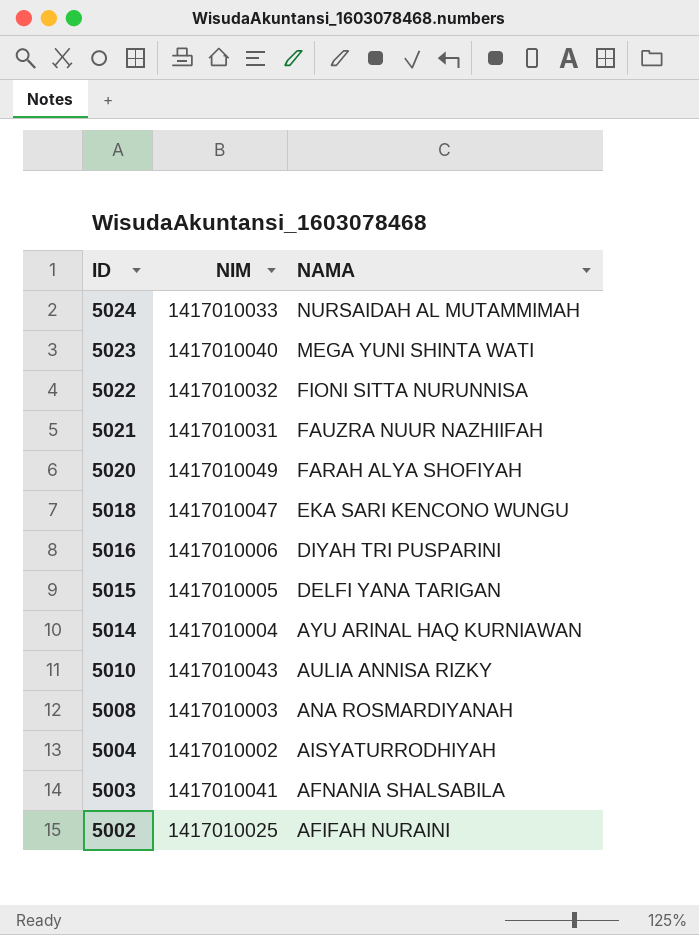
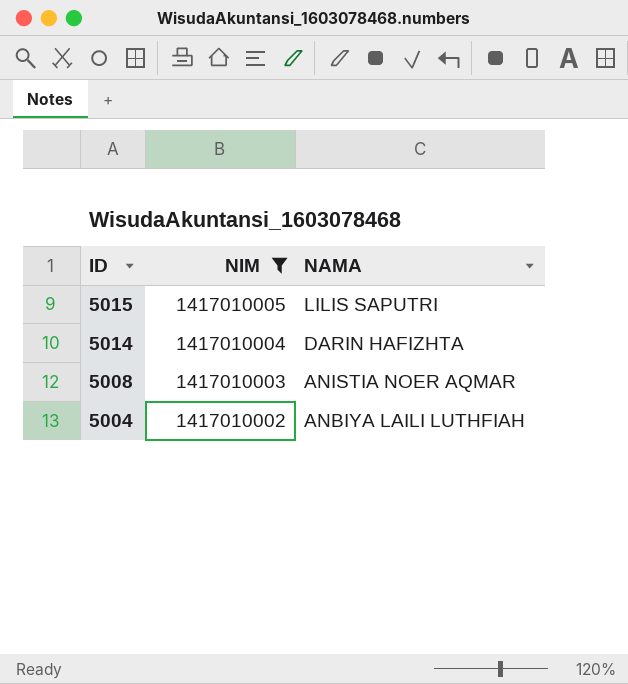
filter: none -> NIM <= 1417010005
5015 | NAMA: DELFI YANA TARIGAN -> LILIS SAPUTRI
5014 | NAMA: AYU ARINAL HAQ KURNIAWAN -> DARIN HAFIZHTA
5008 | NAMA: ANA ROSMARDIYANAH -> ANISTIA NOER AQMAR
5004 | NAMA: AISYATURRODHIYAH -> ANBIYA LAILI LUTHFIAH

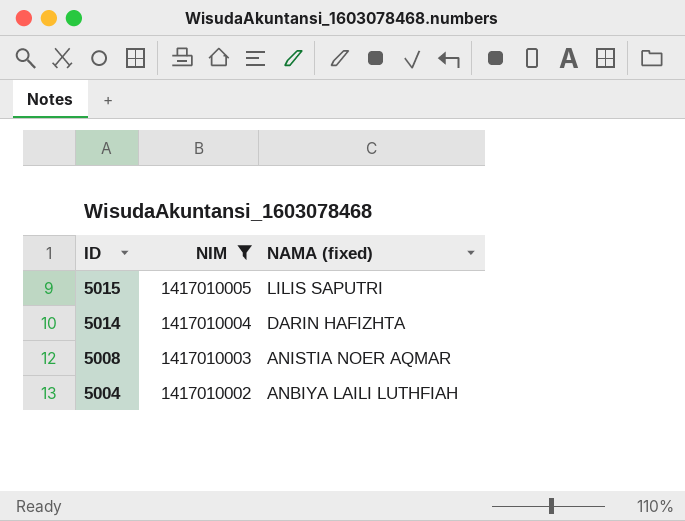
column name: NAMA -> NAMA (fixed)

